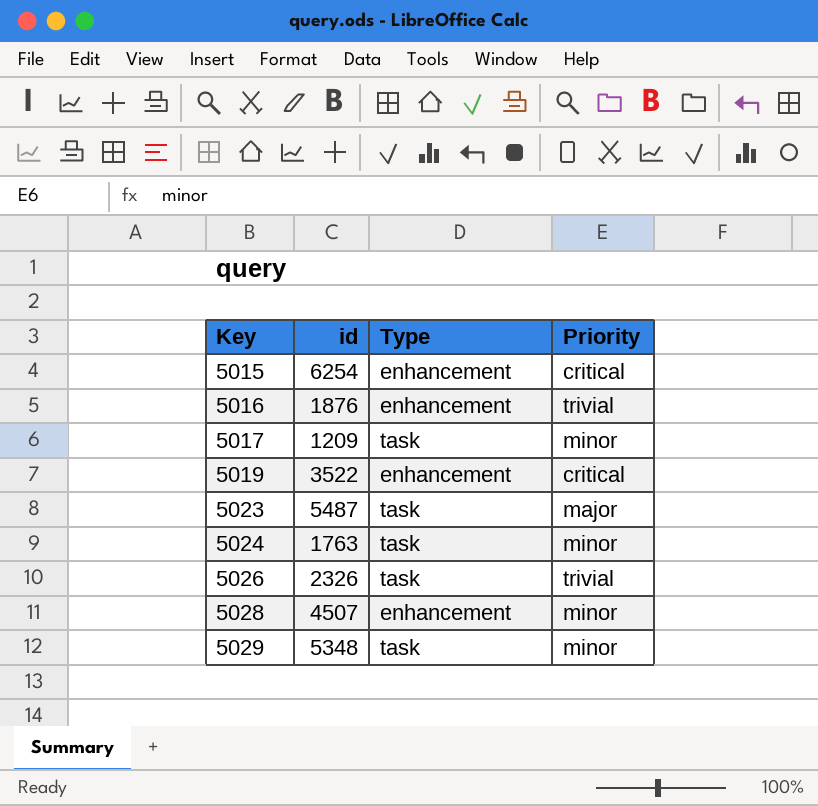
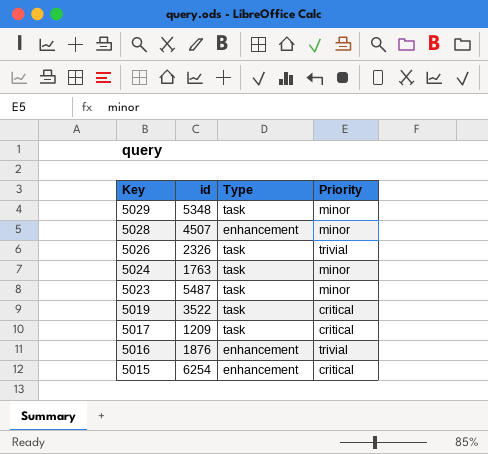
row order: Key ascending -> Key descending
5023 | Priority: major -> minor
5019 | Type: enhancement -> task
5017 | Priority: minor -> critical

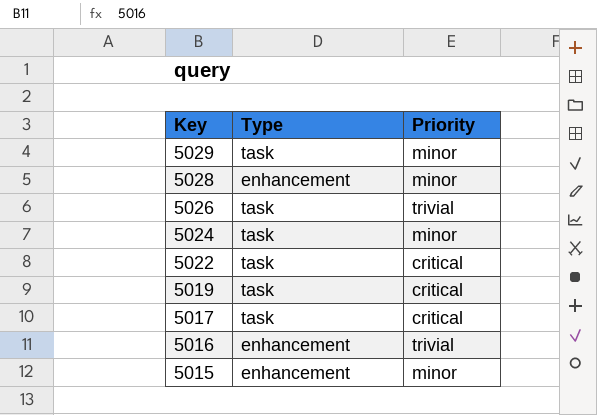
column id | position: 2 -> none
row 5023: 5487 | task | minor -> none
row 5022: none -> task | critical
5015 | Priority: critical -> minor

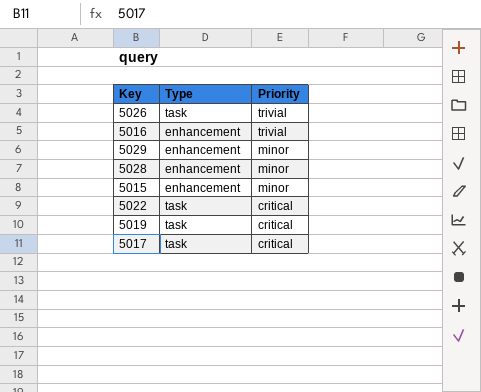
row order: Key descending -> Priority descending
row 5024: task | minor -> none
5029 | Type: task -> enhancement

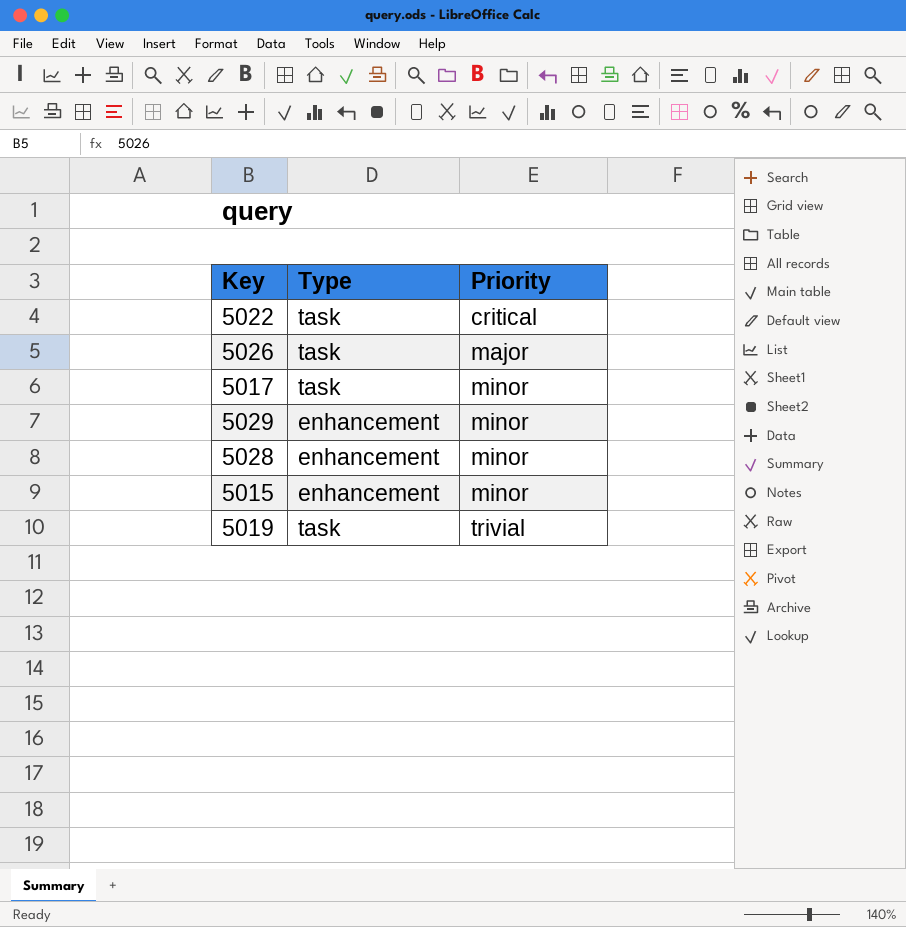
row order: Priority descending -> Priority ascending
row 5016: enhancement | trivial -> none
5026 | Priority: trivial -> major
5017 | Priority: critical -> minor
5019 | Priority: critical -> trivial

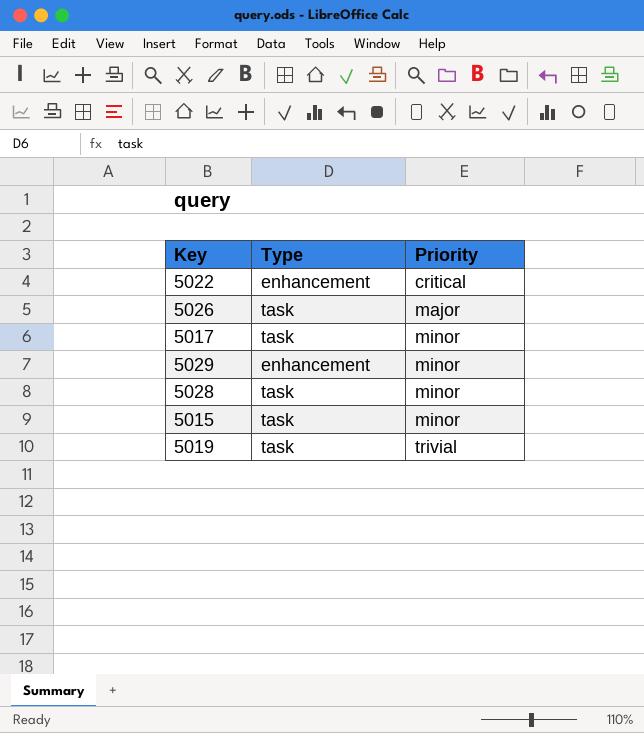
5022 | Type: task -> enhancement
5028 | Type: enhancement -> task
5015 | Type: enhancement -> task

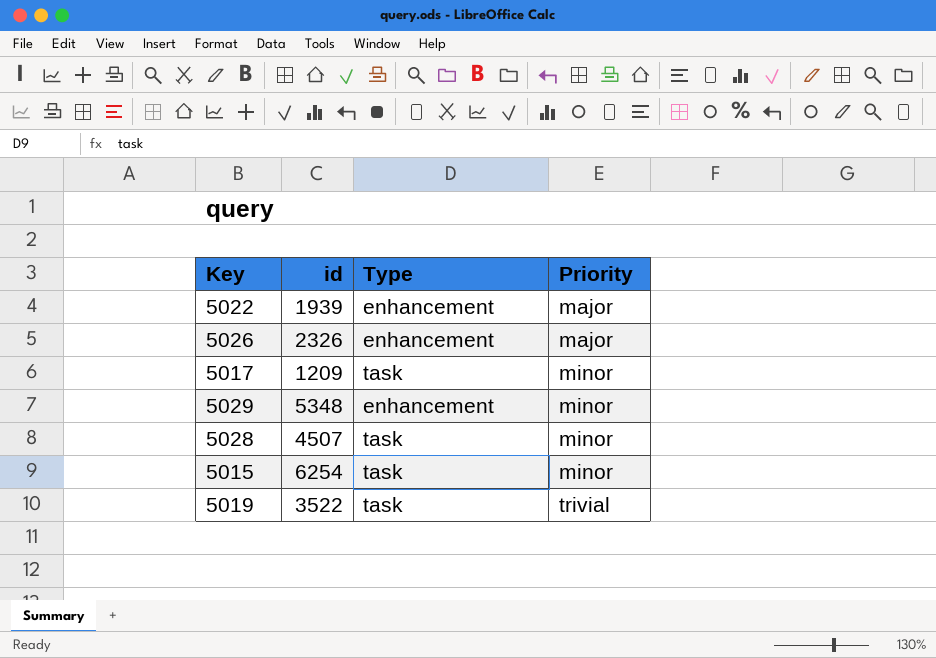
column id | position: none -> 2
5022 | Priority: critical -> major
5026 | Type: task -> enhancement

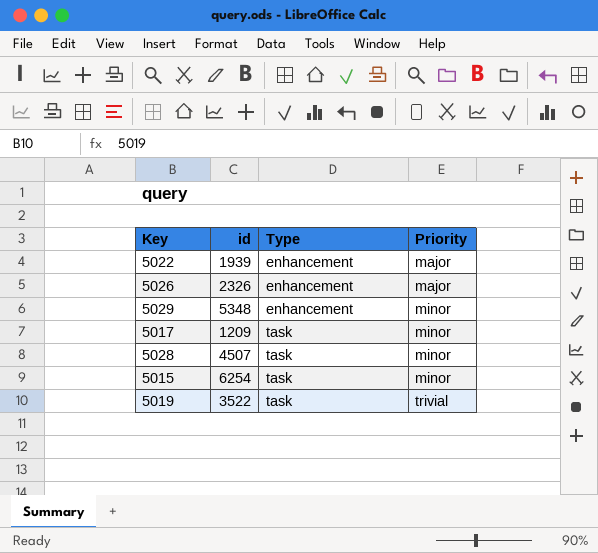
row order: Priority ascending -> Type ascending

